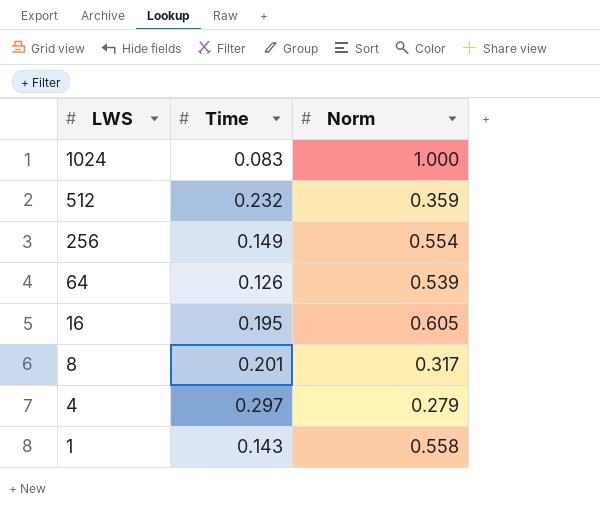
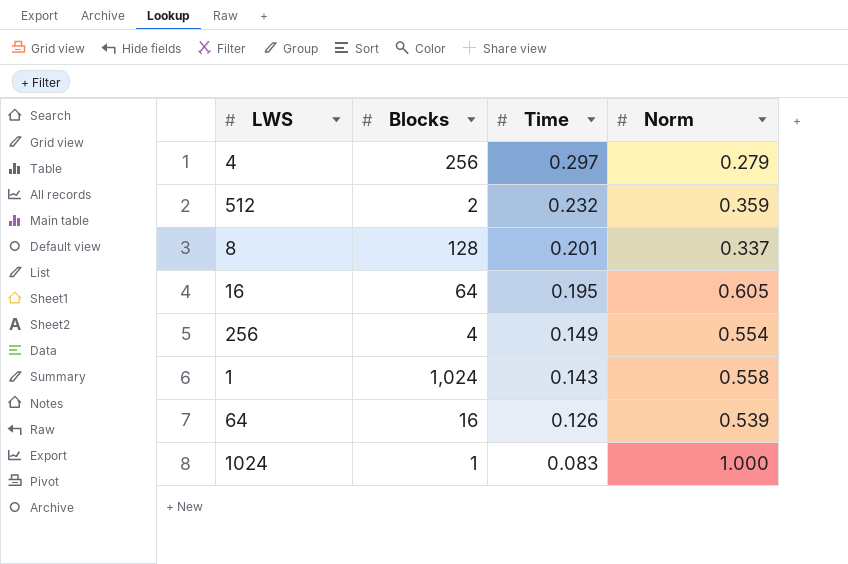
row order: LWS descending -> Time descending
column Blocks | position: none -> 2
8 | Norm: 0.317 -> 0.337

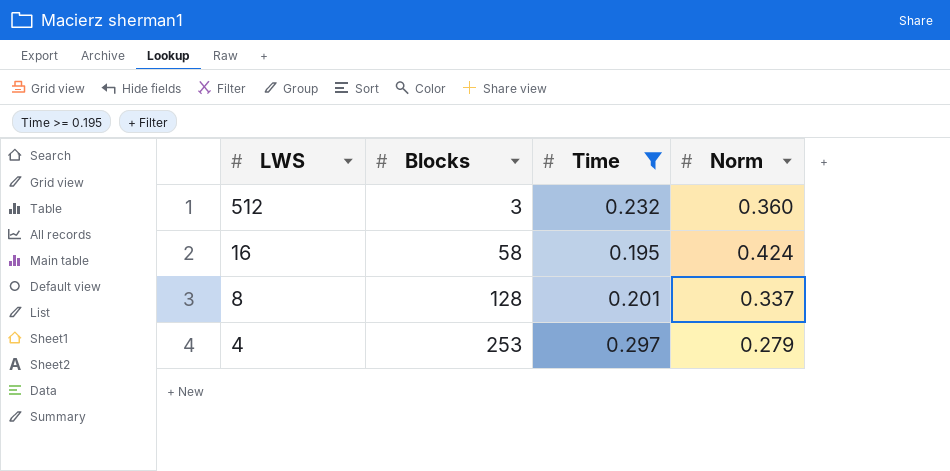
filter: none -> Time >= 0.195
row order: Time descending -> LWS descending
512 | Blocks: 2 -> 3
512 | Norm: 0.359 -> 0.360
16 | Blocks: 64 -> 58
16 | Norm: 0.605 -> 0.424
4 | Blocks: 256 -> 253

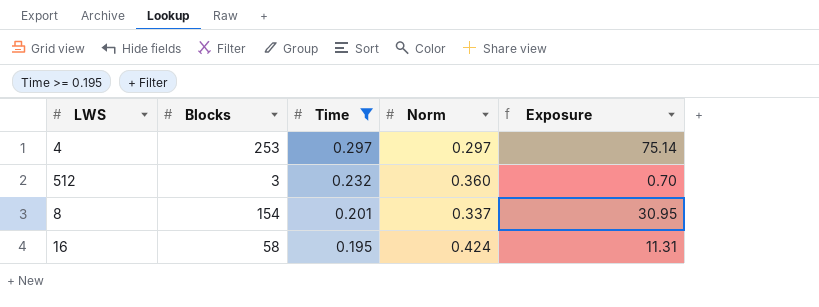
row order: LWS descending -> Time descending
column Exposure | formula: none -> [Blocks] * [Time]
4 | Norm: 0.279 -> 0.297
8 | Blocks: 128 -> 154

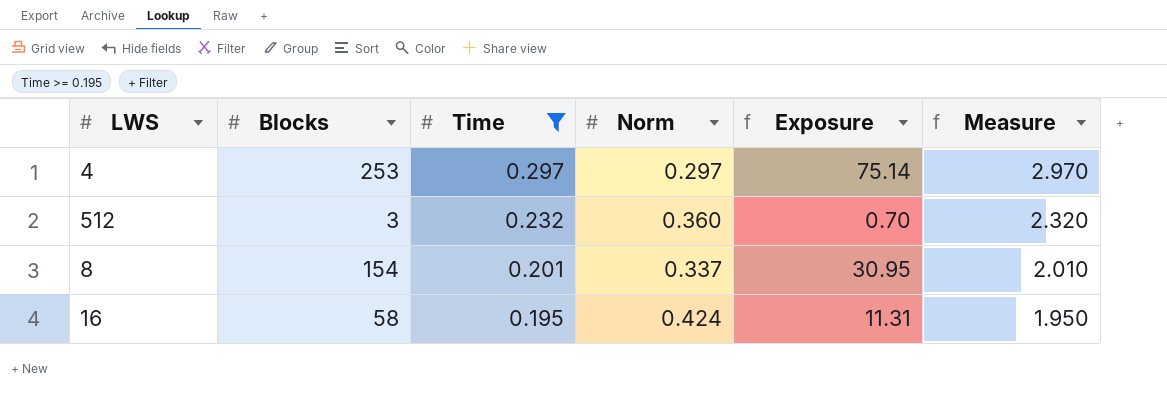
column Measure | formula: none -> [Time] * 10

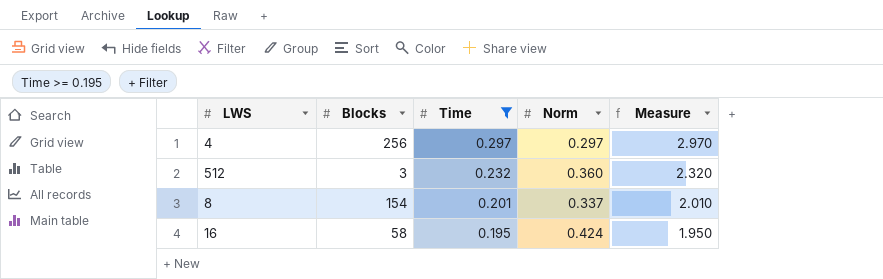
column Exposure | formula: [Blocks] * [Time] -> none
4 | Blocks: 253 -> 256

